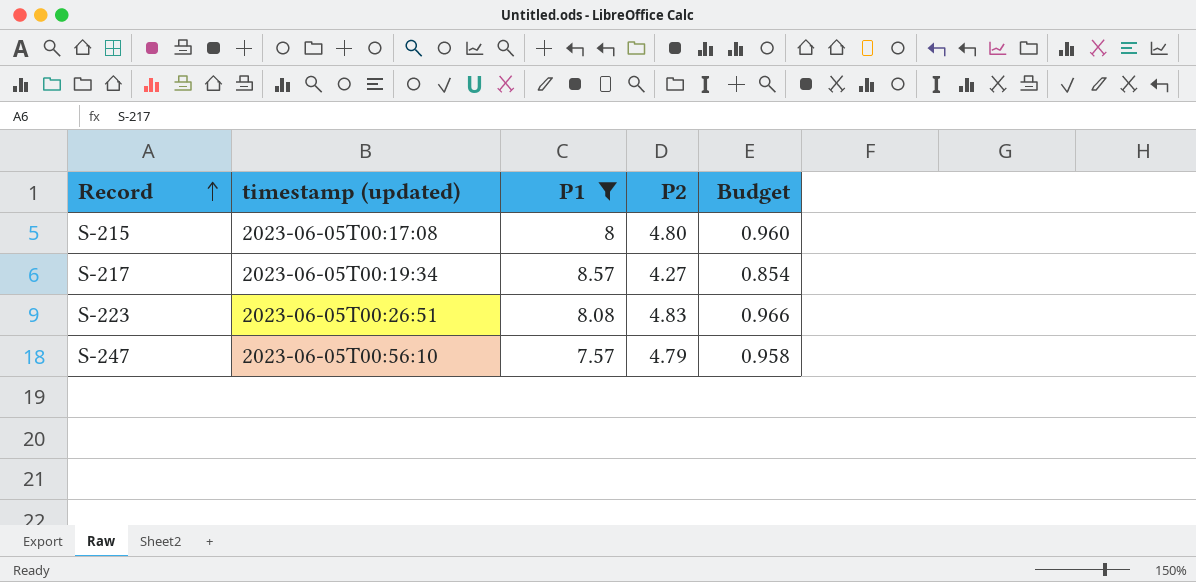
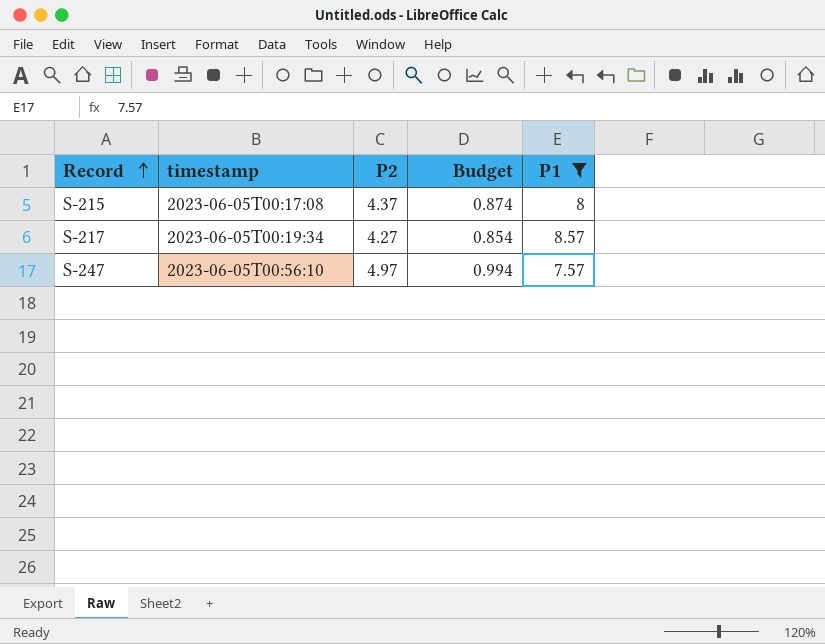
column name: timestamp (updated) -> timestamp
column P1 | position: 3 -> 5
row S-223: 2023-06-05T00:26:51 | 8.08 | 4.83 | 0.966 -> none
S-215 | P2: 4.80 -> 4.37
S-215 | Budget: 0.960 -> 0.874
S-247 | P2: 4.79 -> 4.97
S-247 | Budget: 0.958 -> 0.994

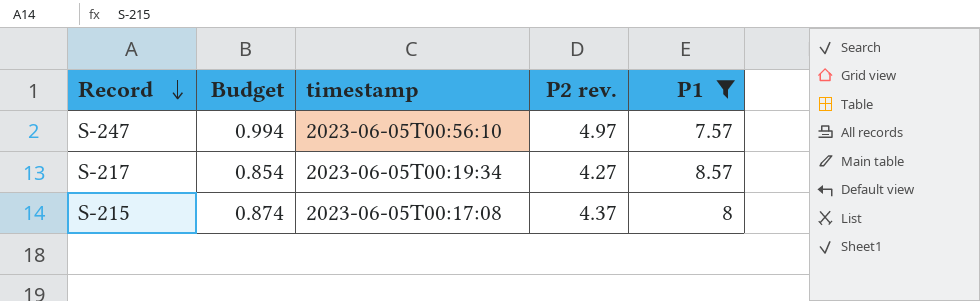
row order: Record ascending -> Record descending
column Budget | position: 4 -> 2
column name: P2 -> P2 rev.

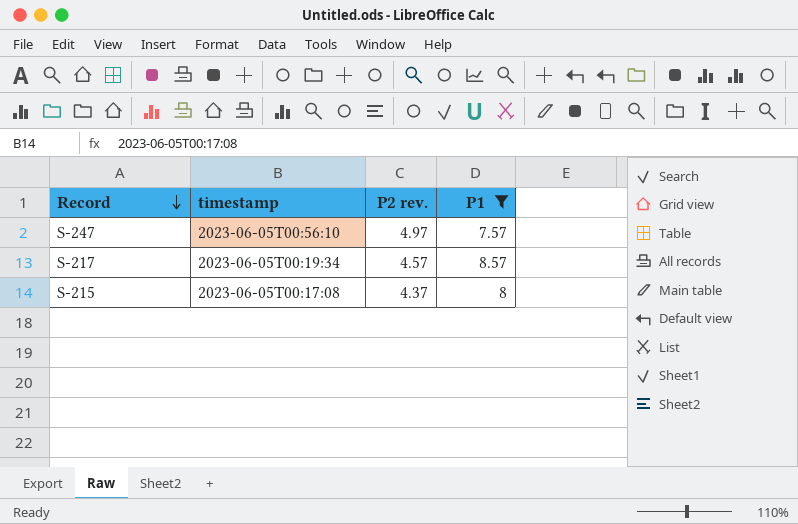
column Budget | formula: [P2 rev.] * 0.2 -> none
S-217 | P2 rev.: 4.27 -> 4.57

